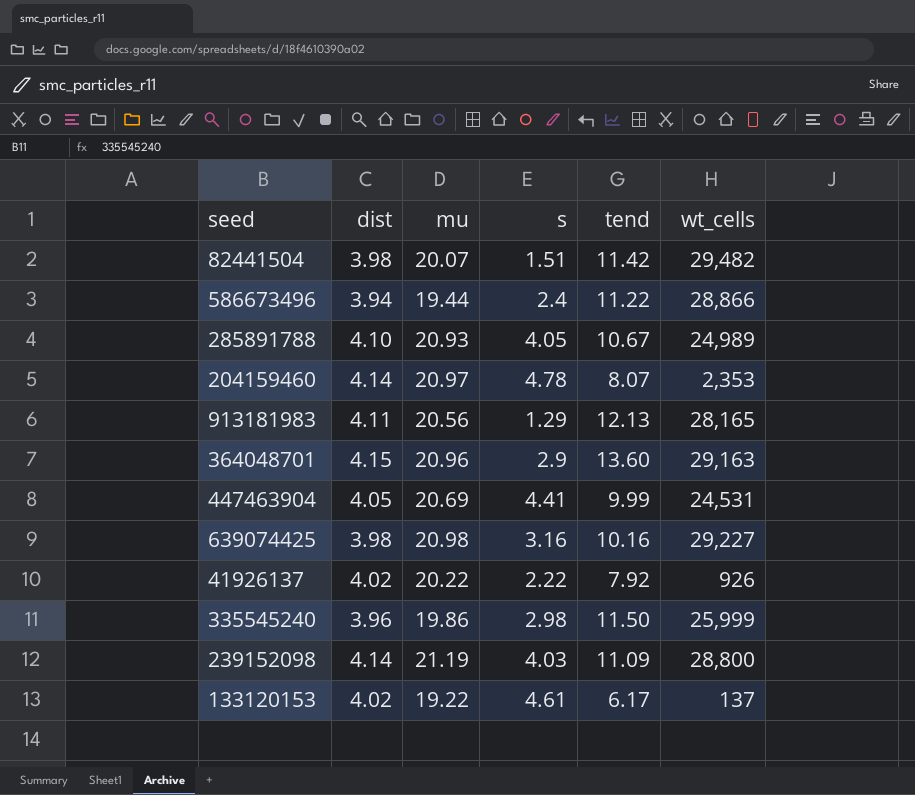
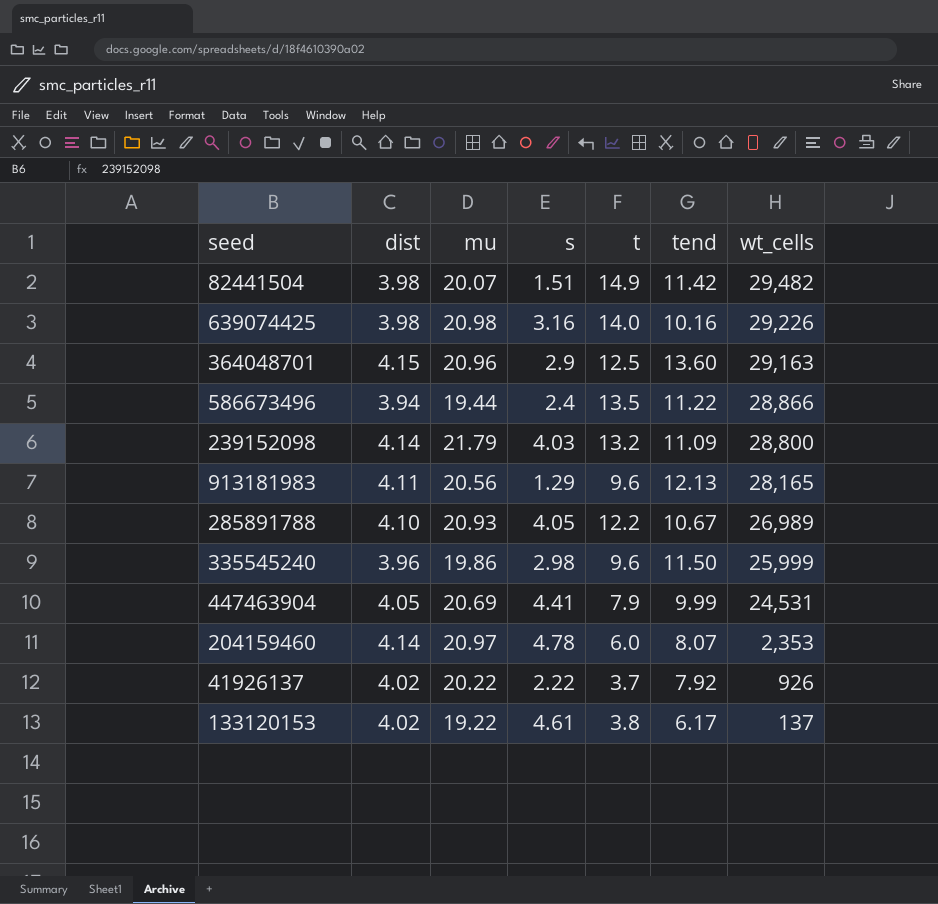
row order: none -> wt_cells descending
column t | position: none -> 5
639074425 | wt_cells: 29,227 -> 29,226
239152098 | mu: 21.19 -> 21.79
285891788 | wt_cells: 24,989 -> 26,989

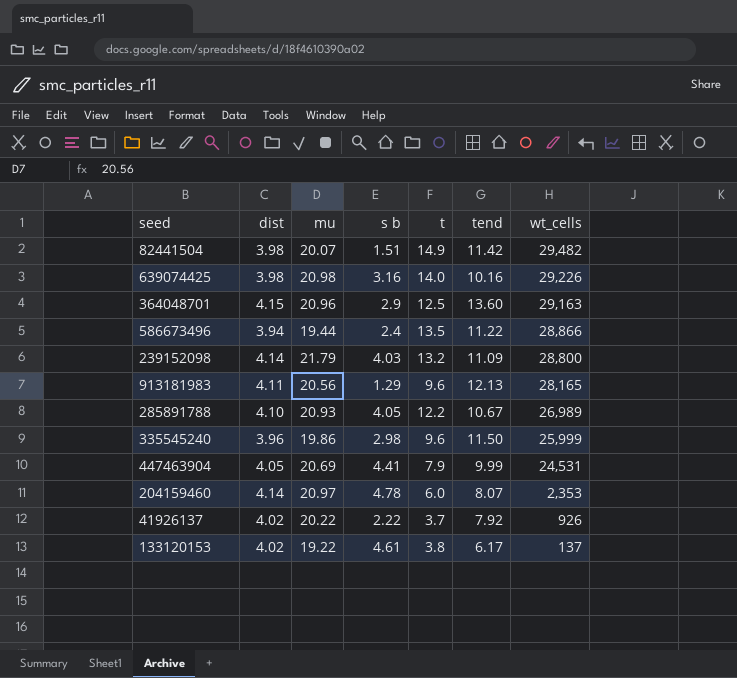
column name: s -> s b

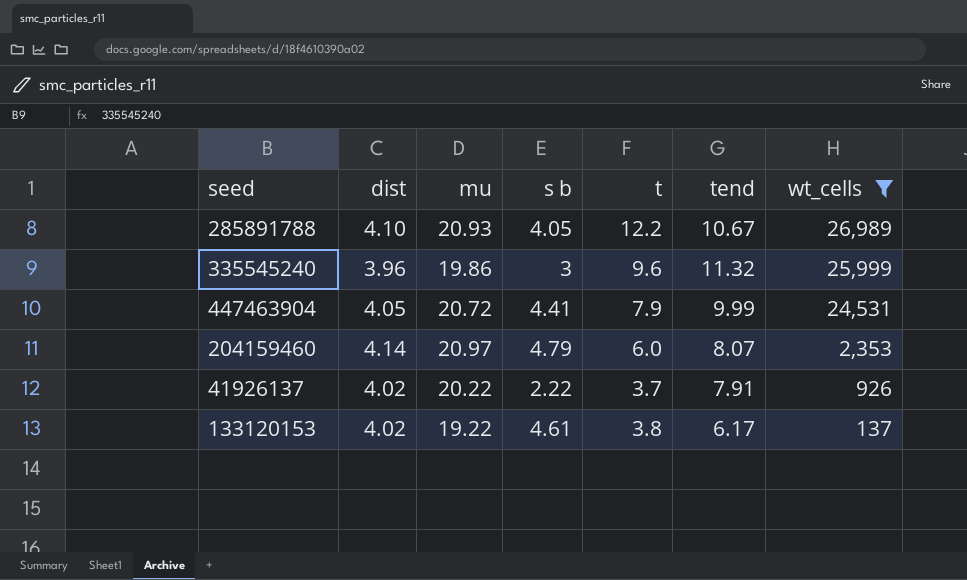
filter: none -> wt_cells <= 26,989
335545240 | s b: 2.98 -> 3
335545240 | tend: 11.50 -> 11.32
447463904 | mu: 20.69 -> 20.72
204159460 | s b: 4.78 -> 4.79
41926137 | tend: 7.92 -> 7.91

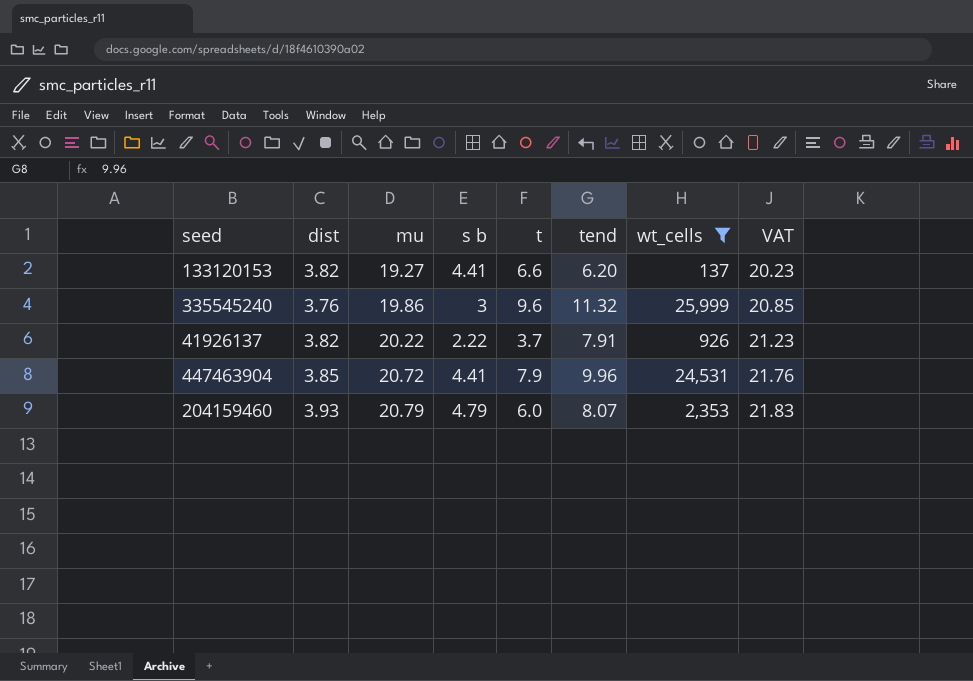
row order: wt_cells descending -> mu ascending
column VAT | formula: none -> [mu] * 1.05
row 285891788: 4.10 | 20.93 | 4.05 | 12.2 | 10.67 | 26,989 -> none
133120153 | dist: 4.02 -> 3.82
133120153 | mu: 19.22 -> 19.27
133120153 | s b: 4.61 -> 4.41
133120153 | t: 3.8 -> 6.6
133120153 | tend: 6.17 -> 6.20
335545240 | dist: 3.96 -> 3.76
41926137 | dist: 4.02 -> 3.82
447463904 | dist: 4.05 -> 3.85
447463904 | tend: 9.99 -> 9.96
204159460 | dist: 4.14 -> 3.93
204159460 | mu: 20.97 -> 20.79

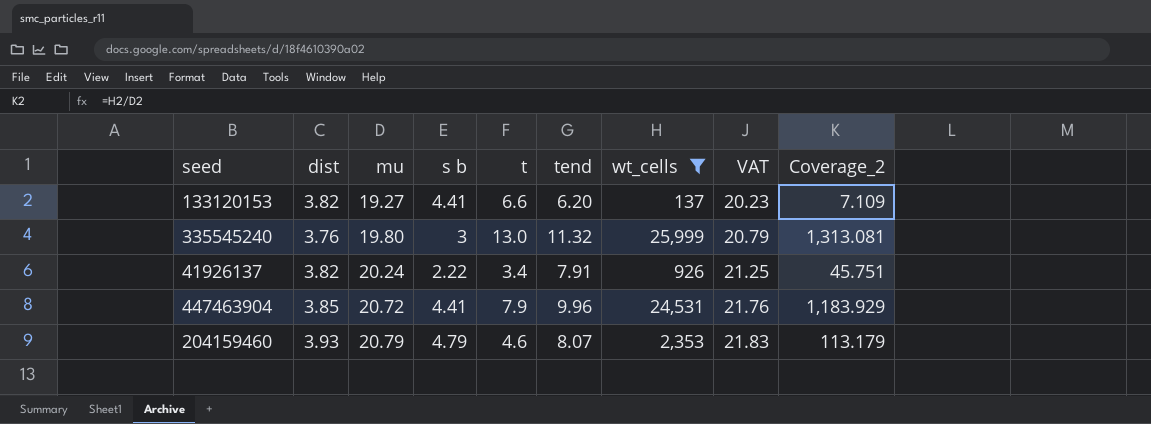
column Coverage_2 | formula: none -> [wt_cells] / [mu]
335545240 | mu: 19.86 -> 19.80
335545240 | t: 9.6 -> 13.0
335545240 | VAT: 20.85 -> 20.79
41926137 | mu: 20.22 -> 20.24
41926137 | t: 3.7 -> 3.4
41926137 | VAT: 21.23 -> 21.25
204159460 | t: 6.0 -> 4.6

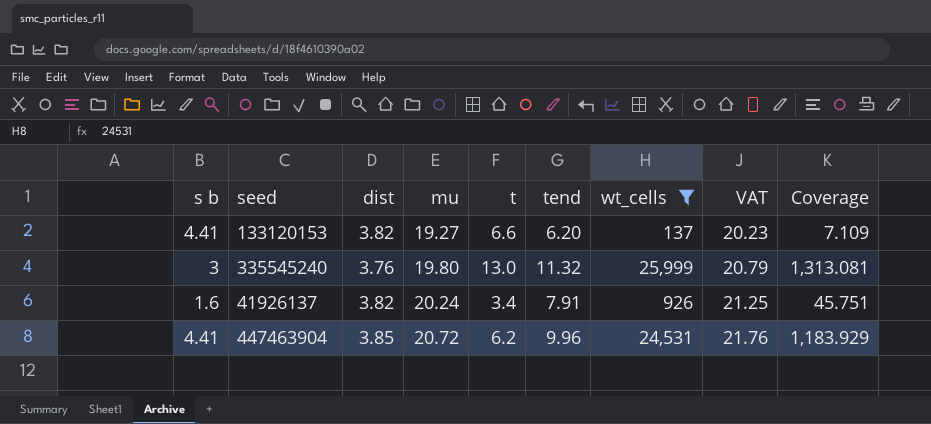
column s b | position: 4 -> 1
column name: Coverage_2 -> Coverage
row 204159460: 3.93 | 20.79 | 4.79 | 4.6 | 8.07 | 2,353 | 21.83 | 113.179 -> none
41926137 | s b: 2.22 -> 1.6
447463904 | t: 7.9 -> 6.2

